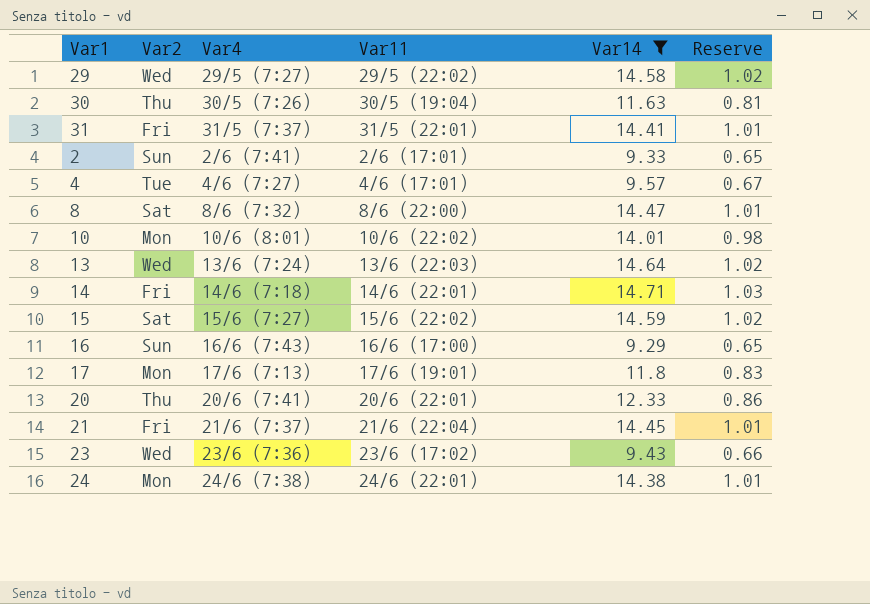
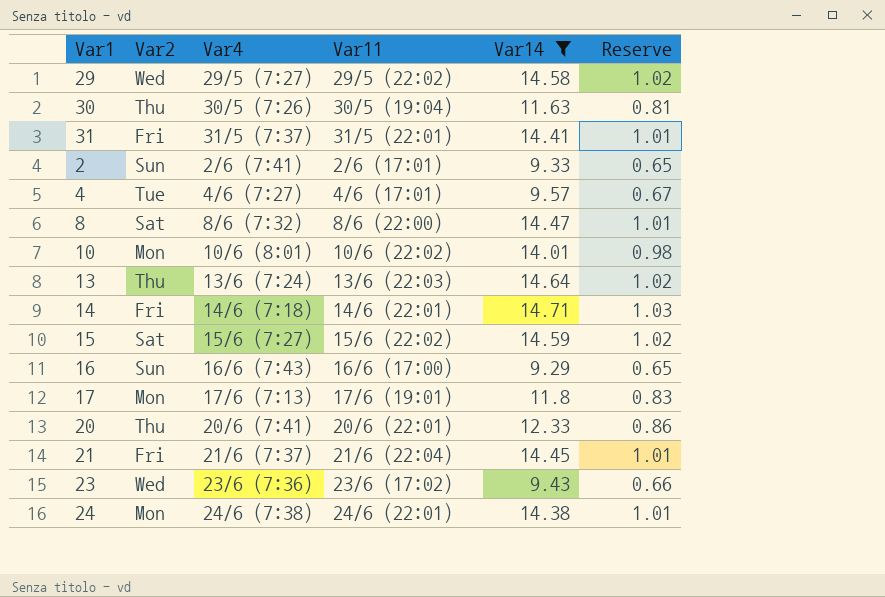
13 | Var2: Wed -> Thu

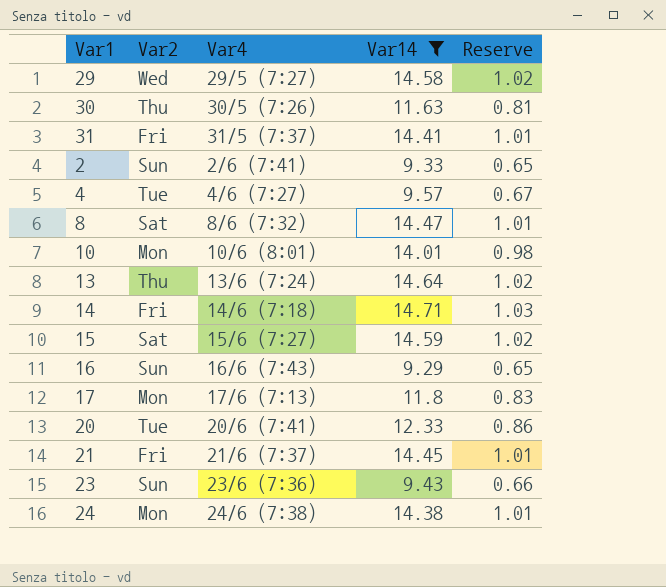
column Var11 | position: 4 -> none
20 | Var2: Thu -> Tue
23 | Var2: Wed -> Sun

